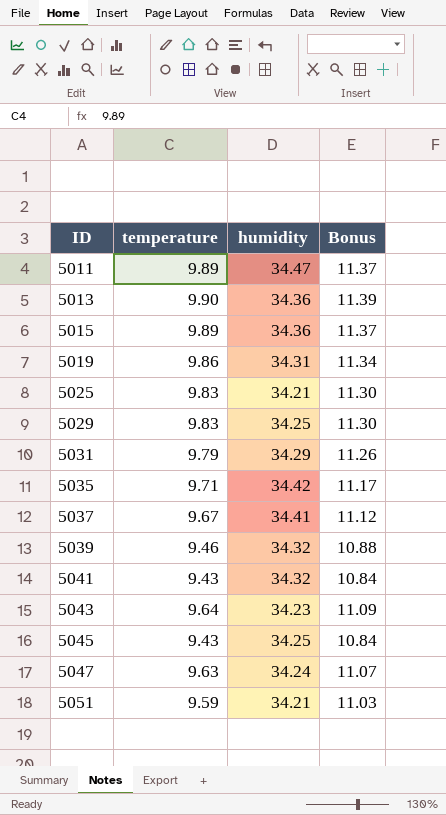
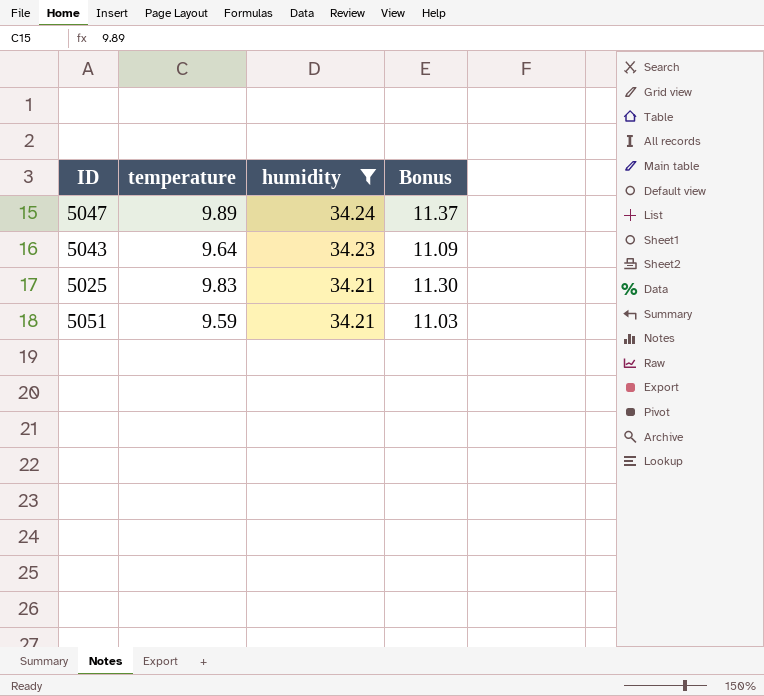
filter: none -> humidity <= 34.24
row order: ID ascending -> humidity descending
5047 | temperature: 9.63 -> 9.89
5047 | Bonus: 11.07 -> 11.37

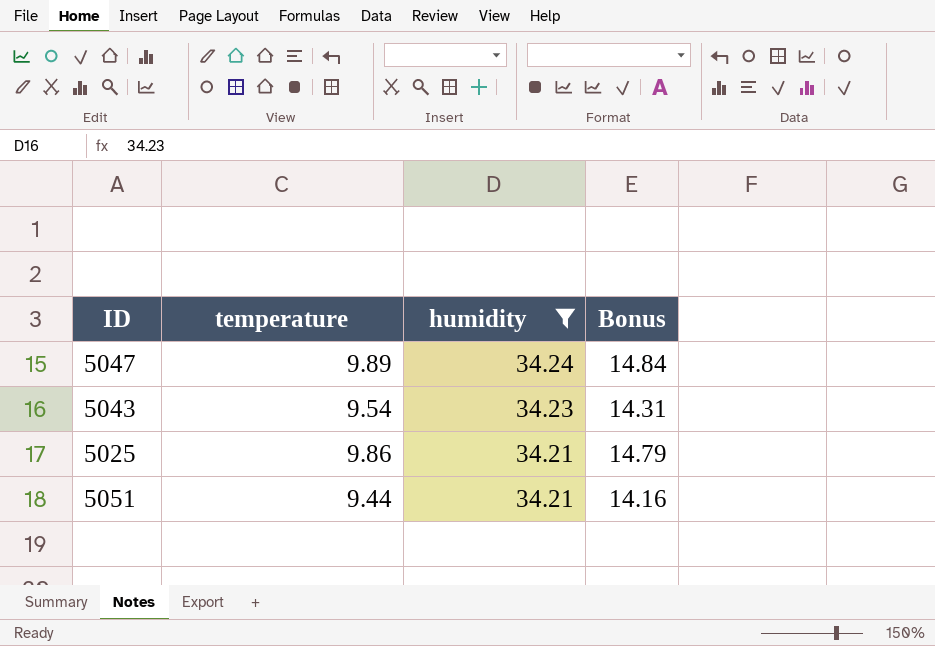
column Bonus | formula: [temperature] * 1.15 -> [temperature] * 1.5
5043 | temperature: 9.64 -> 9.54
5025 | temperature: 9.83 -> 9.86
5051 | temperature: 9.59 -> 9.44

